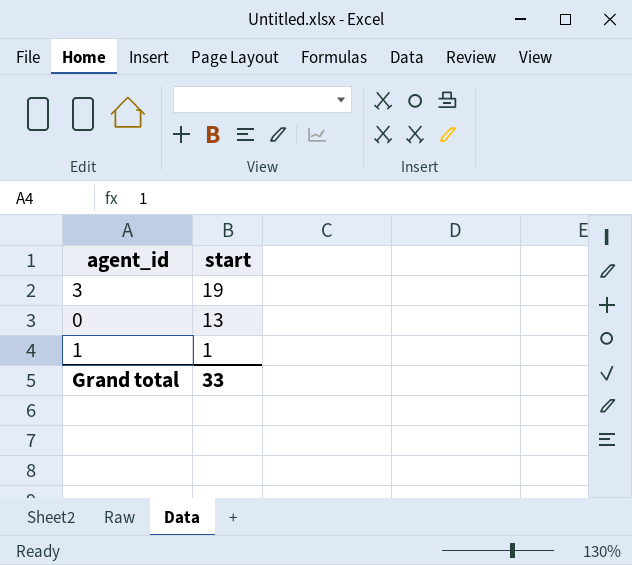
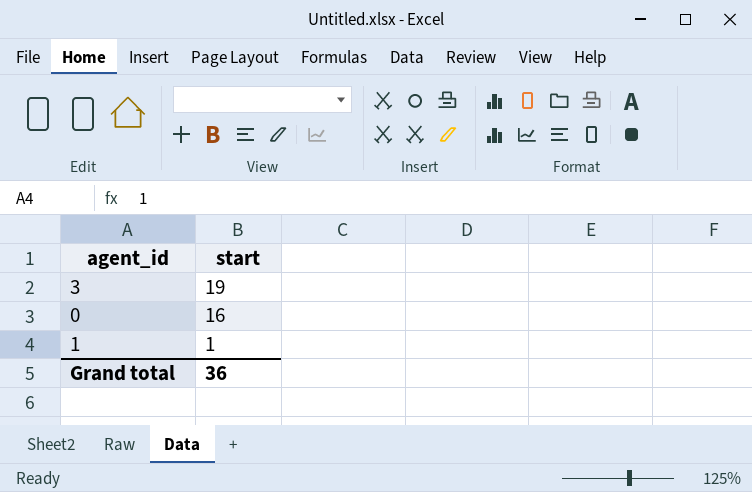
0 | start: 13 -> 16
Grand total | start: 33 -> 36

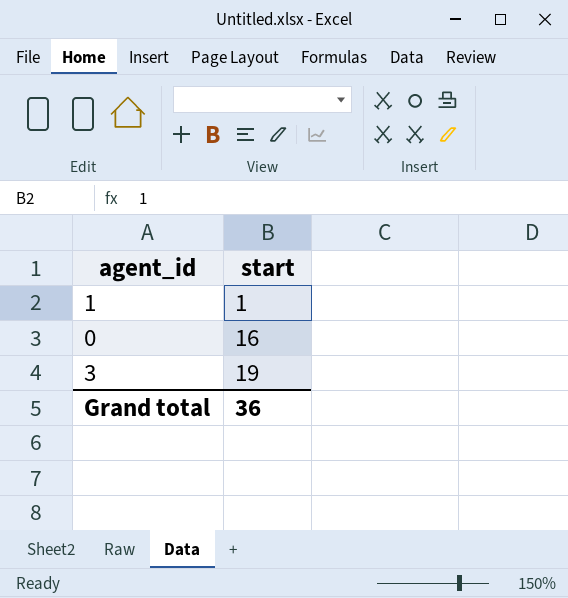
row order: start descending -> start ascending

